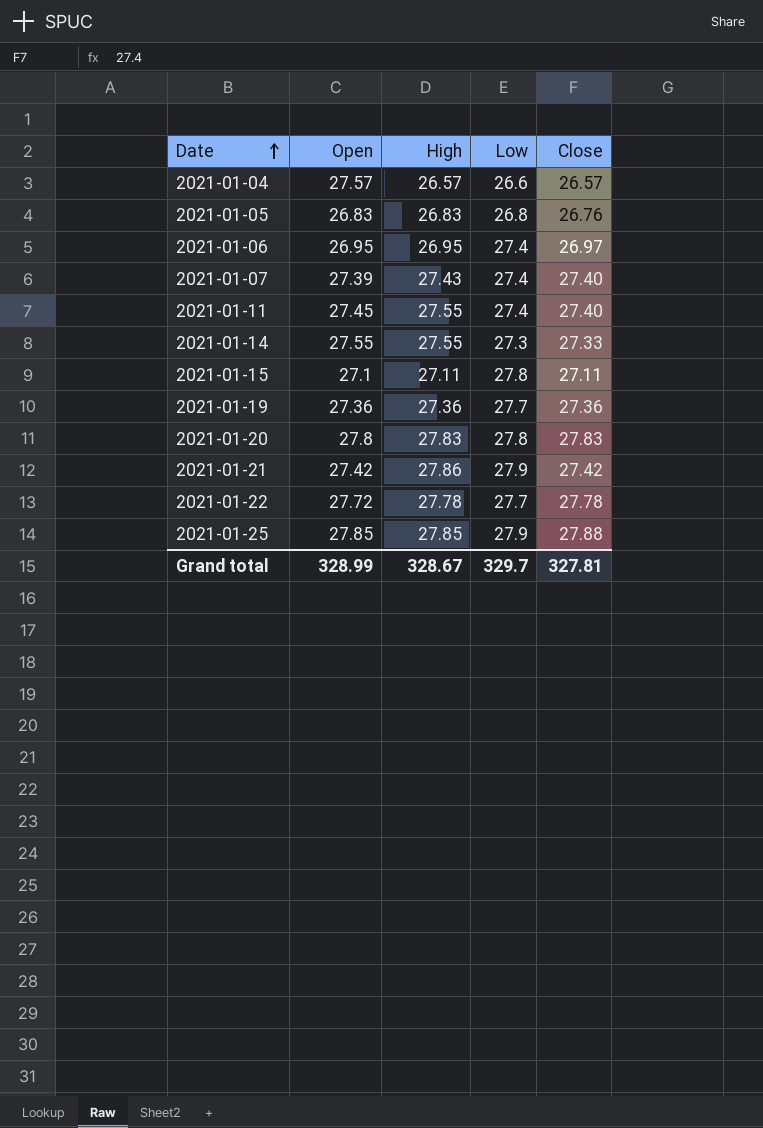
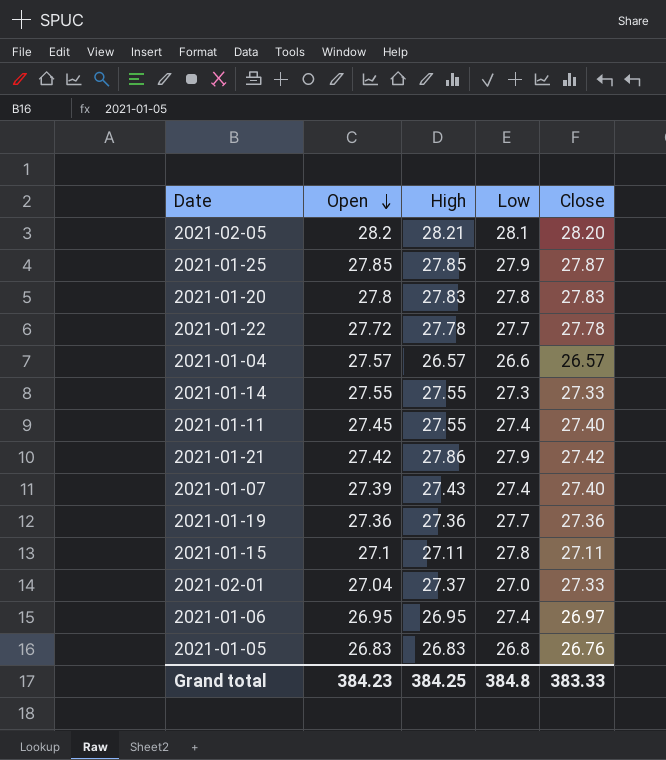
row order: Date ascending -> Open descending
row 2021-02-05: none -> 28.2 | 28.21 | 28.1 | 28.20
2021-01-25 | Close: 27.88 -> 27.87
row 2021-02-01: none -> 27.04 | 27.37 | 27.0 | 27.33
Grand total | Open: 328.99 -> 384.23
Grand total | High: 328.67 -> 384.25
Grand total | Low: 329.7 -> 384.8
Grand total | Close: 327.81 -> 383.33

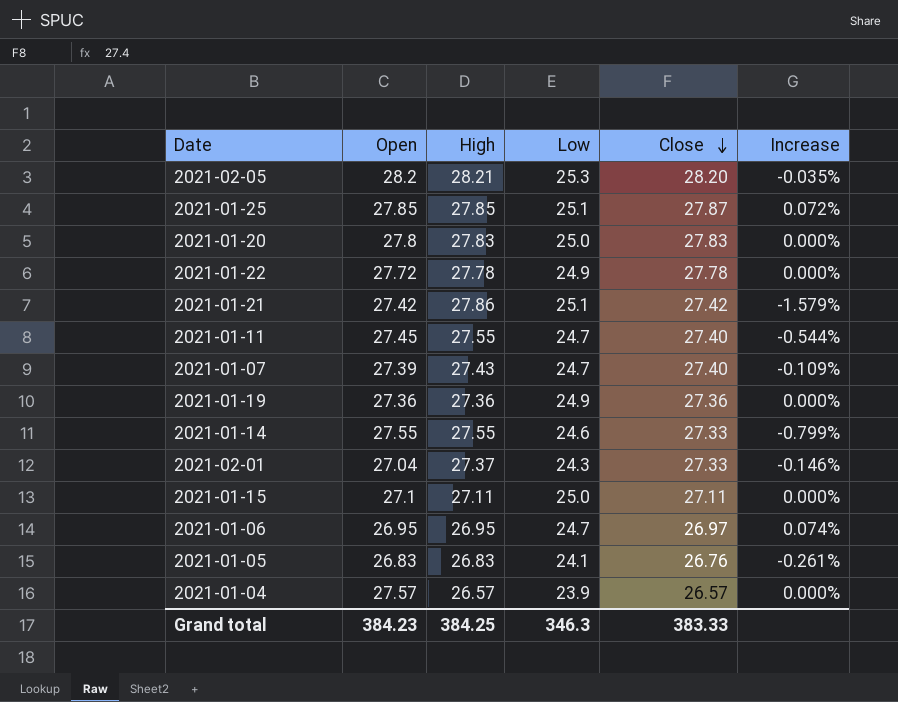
row order: Open descending -> Close descending
column Increase | formula: none -> ([Close] - [High]) / [High]
2021-02-05 | Low: 28.1 -> 25.3
2021-01-25 | Low: 27.9 -> 25.1
2021-01-20 | Low: 27.8 -> 25.0
2021-01-22 | Low: 27.7 -> 24.9
2021-01-21 | Low: 27.9 -> 25.1
2021-01-11 | Low: 27.4 -> 24.7
2021-01-07 | Low: 27.4 -> 24.7
2021-01-19 | Low: 27.7 -> 24.9
2021-01-14 | Low: 27.3 -> 24.6
2021-02-01 | Low: 27.0 -> 24.3
2021-01-15 | Low: 27.8 -> 25.0
2021-01-06 | Low: 27.4 -> 24.7
2021-01-05 | Low: 26.8 -> 24.1
2021-01-04 | Low: 26.6 -> 23.9
Grand total | Low: 384.8 -> 346.3

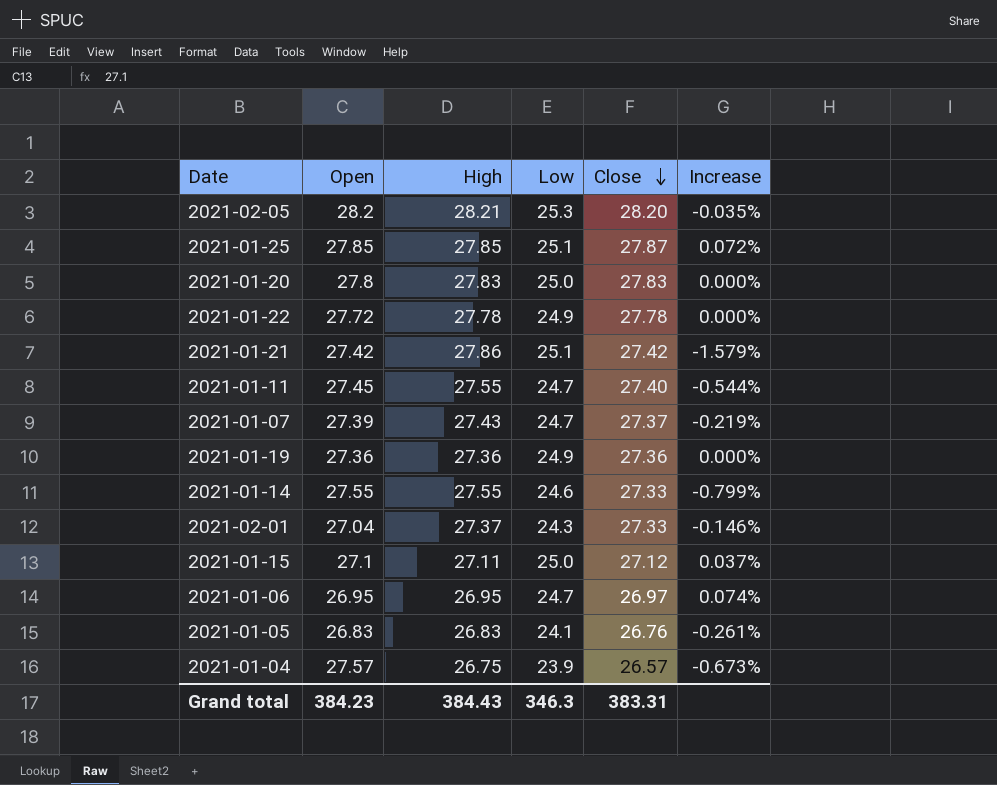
2021-01-07 | Close: 27.40 -> 27.37
2021-01-07 | Increase: -0.109% -> -0.219%
2021-01-15 | Close: 27.11 -> 27.12
2021-01-15 | Increase: 0.000% -> 0.037%
2021-01-04 | High: 26.57 -> 26.75
2021-01-04 | Increase: 0.000% -> -0.673%
Grand total | High: 384.25 -> 384.43
Grand total | Close: 383.33 -> 383.31

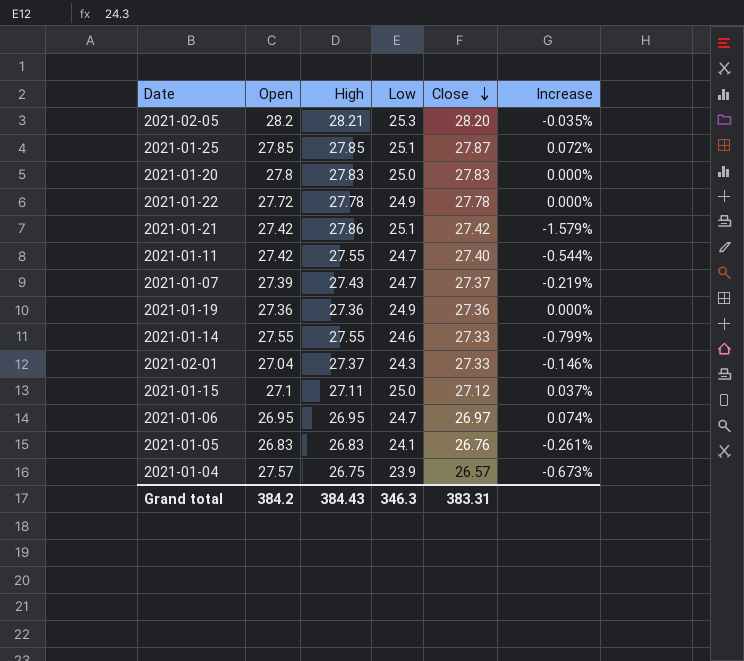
2021-01-11 | Open: 27.45 -> 27.42
Grand total | Open: 384.23 -> 384.2

